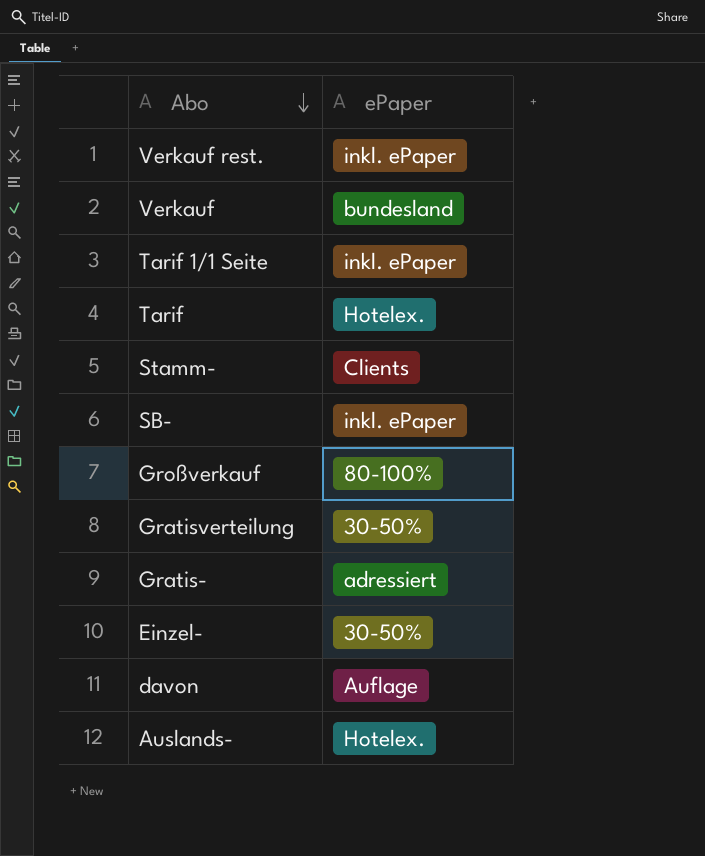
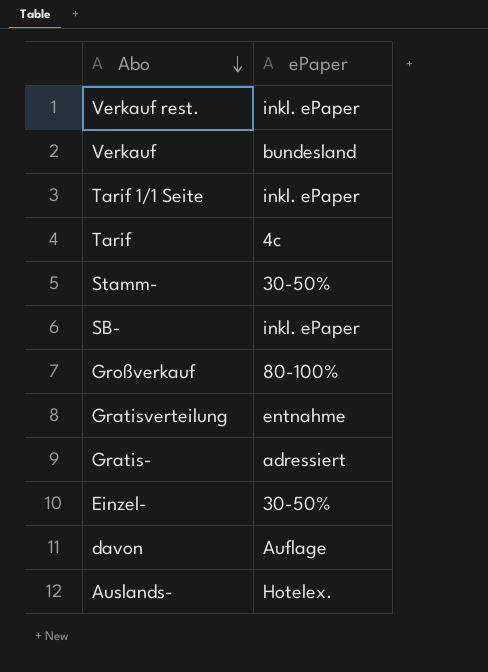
Tarif | ePaper: Hotelex. -> 4c
Stamm- | ePaper: Clients -> 30-50%
Gratisverteilung | ePaper: 30-50% -> entnahme

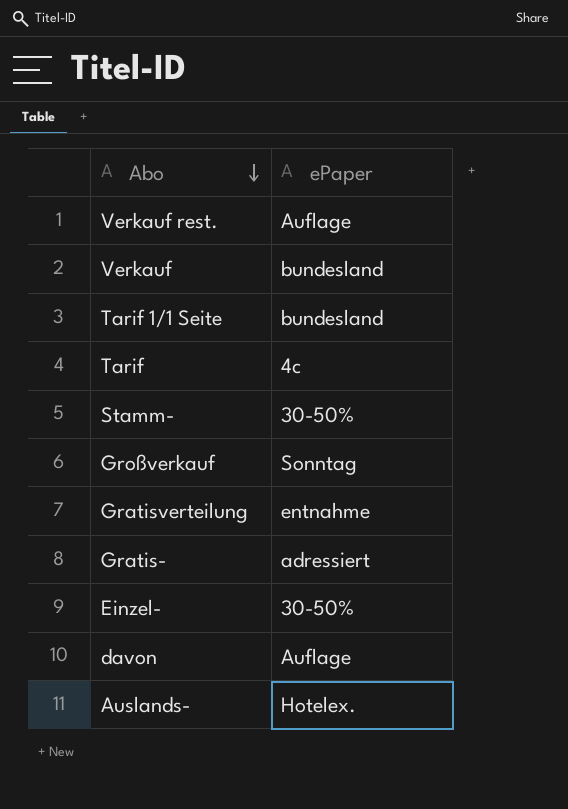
row SB-: inkl. ePaper -> none
Verkauf rest. | ePaper: inkl. ePaper -> Auflage
Tarif 1/1 Seite | ePaper: inkl. ePaper -> bundesland
Großverkauf | ePaper: 80-100% -> Sonntag

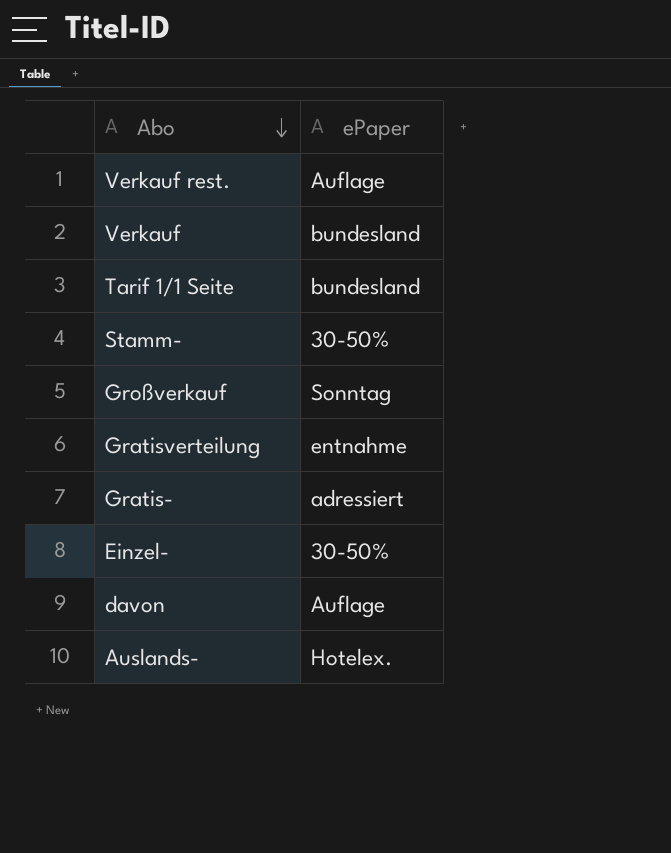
row Tarif: 4c -> none

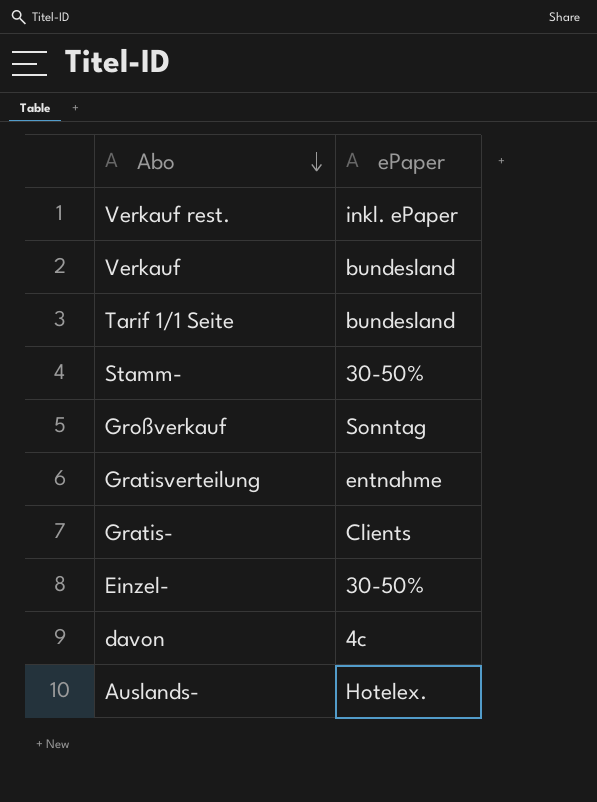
Verkauf rest. | ePaper: Auflage -> inkl. ePaper
Gratis- | ePaper: adressiert -> Clients
davon | ePaper: Auflage -> 4c

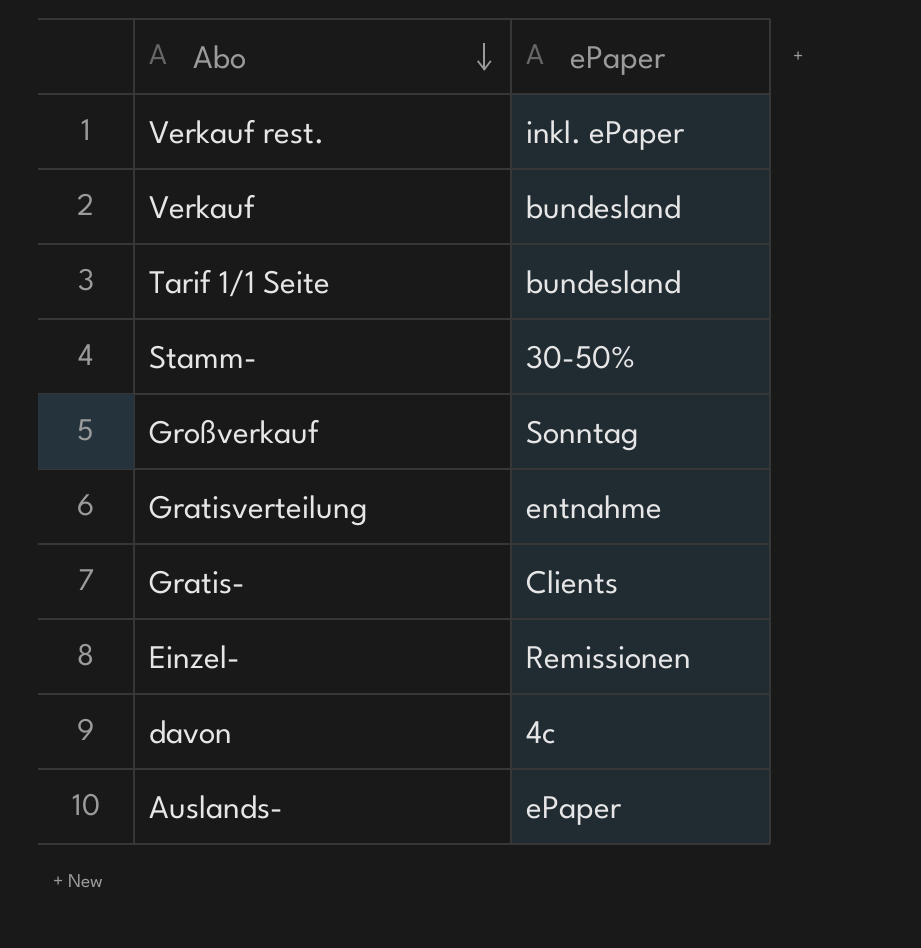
Einzel- | ePaper: 30-50% -> Remissionen
Auslands- | ePaper: Hotelex. -> ePaper

